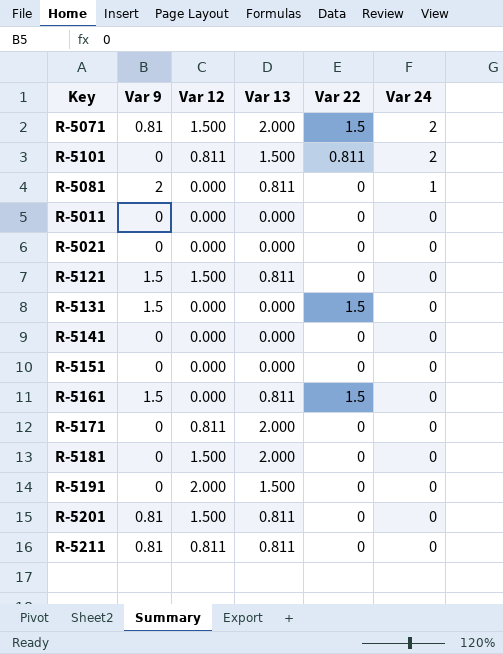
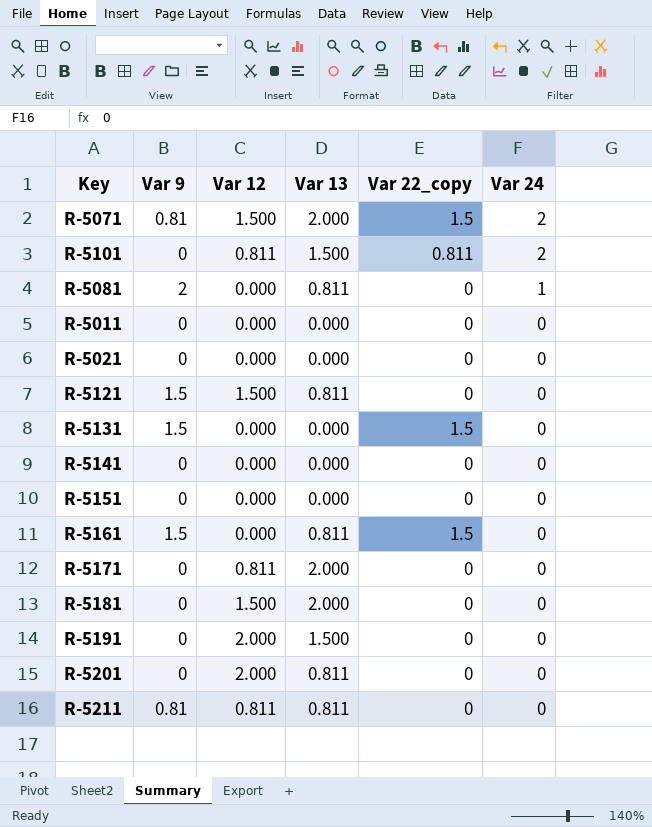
column name: Var 22 -> Var 22_copy
R-5201 | Var 9: 0.81 -> 0
R-5201 | Var 12: 1.500 -> 2.000

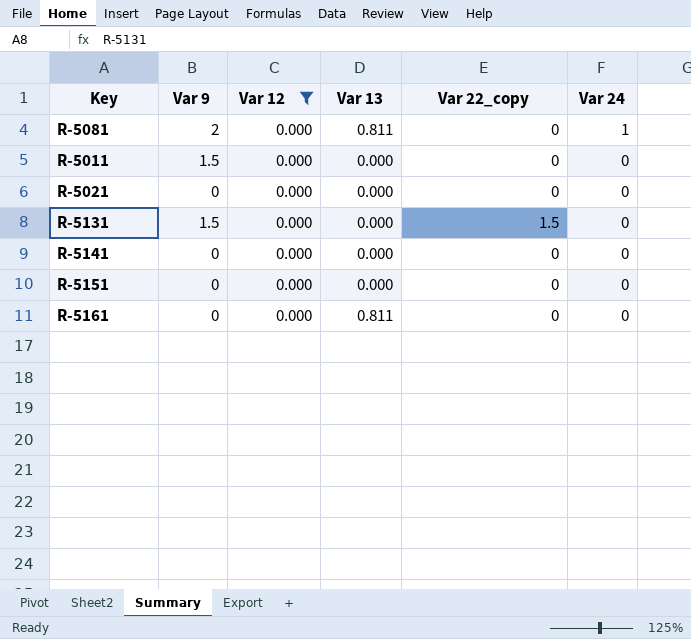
filter: none -> Var 12 = 0.000
R-5011 | Var 9: 0 -> 1.5
R-5161 | Var 9: 1.5 -> 0
R-5161 | Var 22_copy: 1.5 -> 0

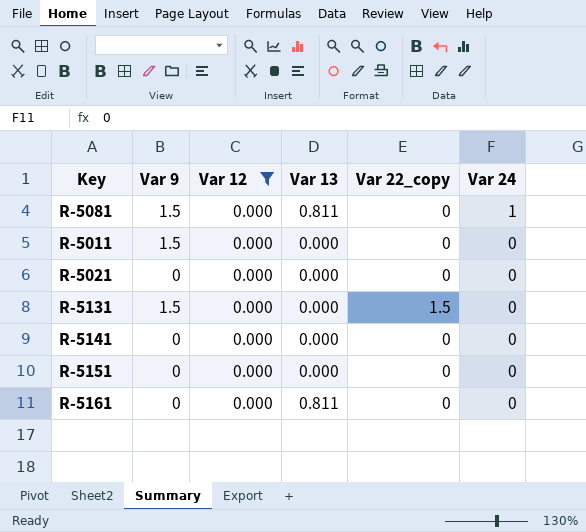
R-5081 | Var 9: 2 -> 1.5

